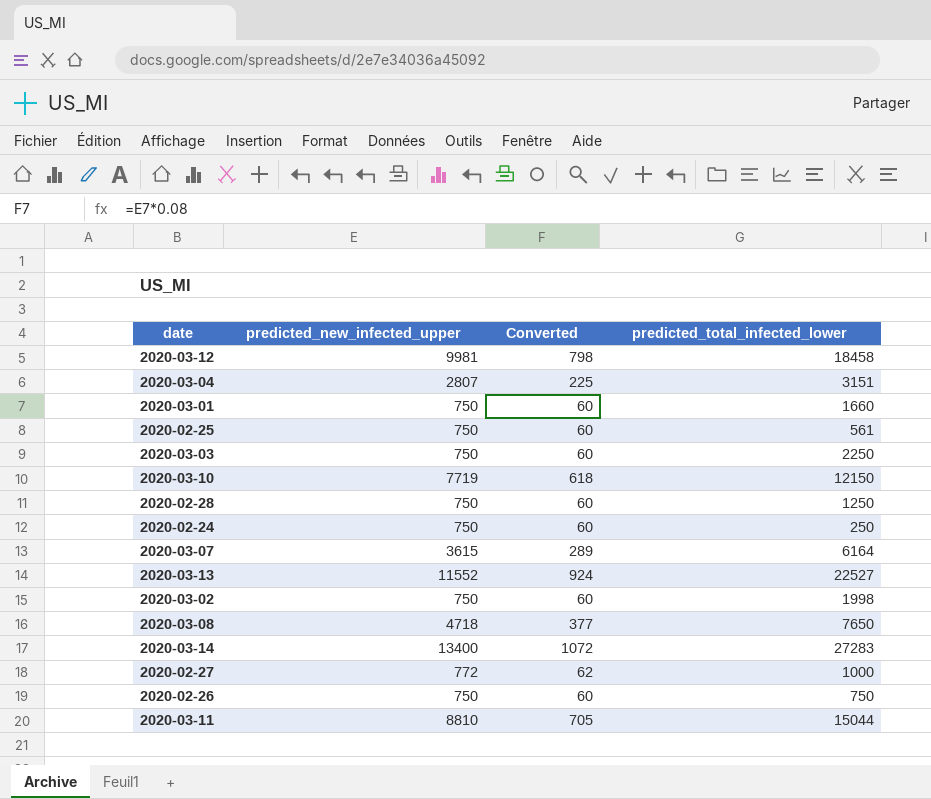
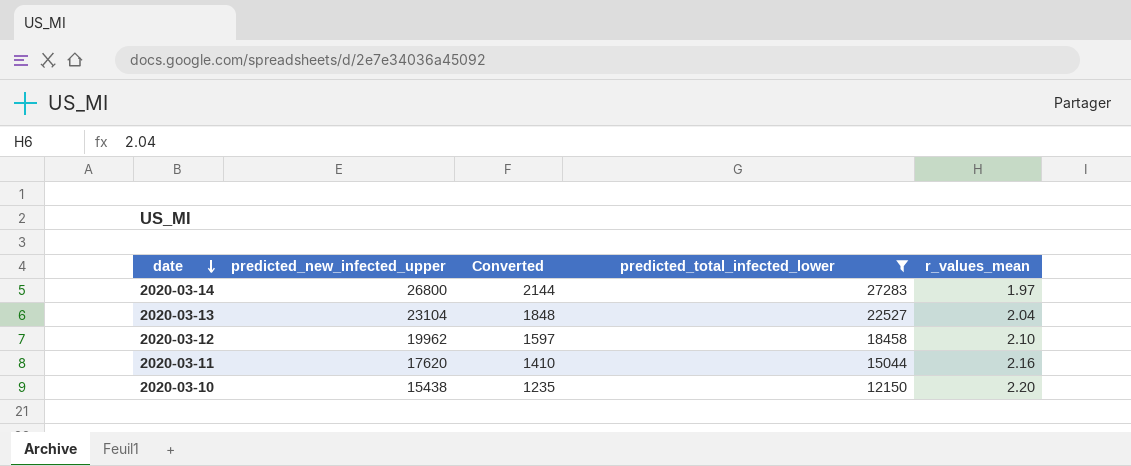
filter: none -> predicted_total_infected_lower >= 12150
row order: none -> date descending
column r_values_mean | position: none -> 5
2020-03-14 | predicted_new_infected_upper: 13400 -> 26800
2020-03-14 | Converted: 1072 -> 2144
2020-03-13 | predicted_new_infected_upper: 11552 -> 23104
2020-03-13 | Converted: 924 -> 1848
2020-03-12 | predicted_new_infected_upper: 9981 -> 19962
2020-03-12 | Converted: 798 -> 1597
2020-03-11 | predicted_new_infected_upper: 8810 -> 17620
2020-03-11 | Converted: 705 -> 1410
2020-03-10 | predicted_new_infected_upper: 7719 -> 15438
2020-03-10 | Converted: 618 -> 1235

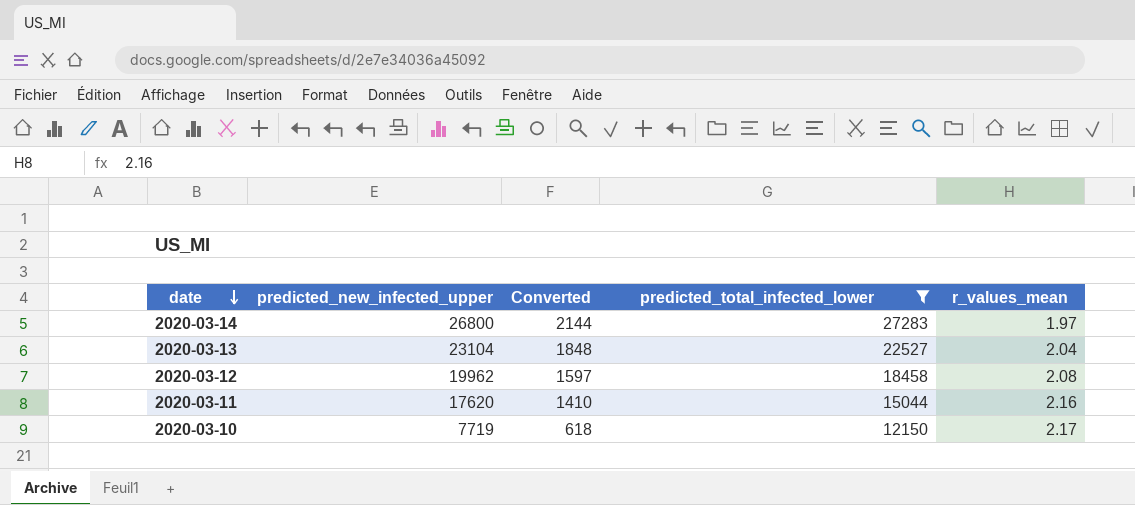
2020-03-12 | r_values_mean: 2.10 -> 2.08
2020-03-10 | predicted_new_infected_upper: 15438 -> 7719
2020-03-10 | Converted: 1235 -> 618
2020-03-10 | r_values_mean: 2.20 -> 2.17

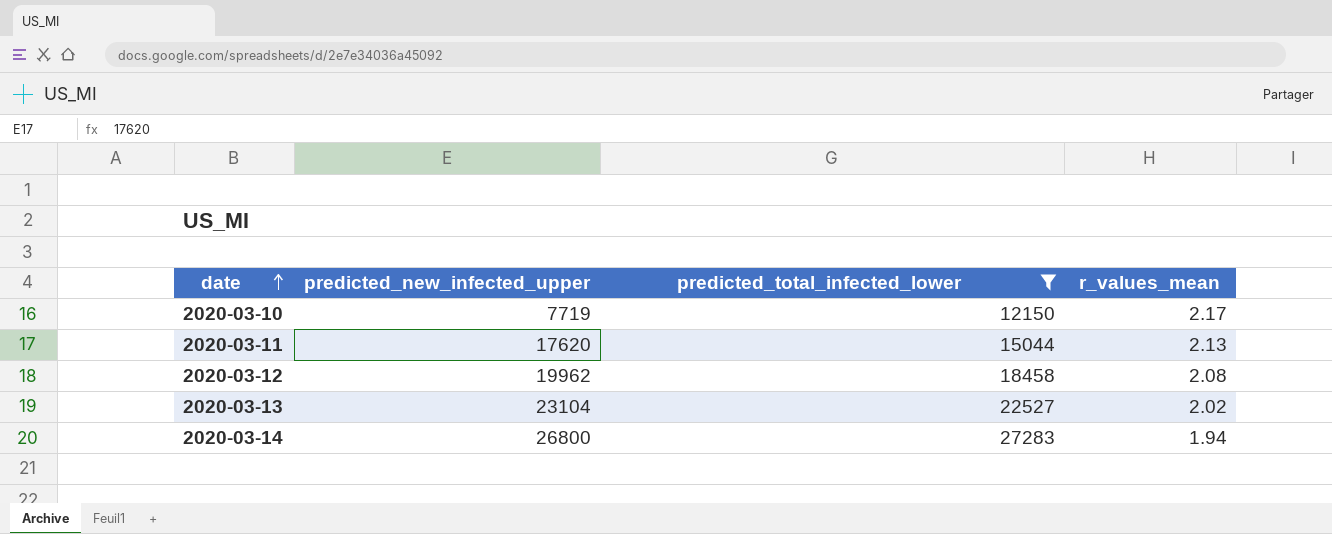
row order: date descending -> date ascending
column Converted | formula: [predicted_new_infected_upper] * 0.08 -> none
2020-03-11 | r_values_mean: 2.16 -> 2.13
2020-03-13 | r_values_mean: 2.04 -> 2.02
2020-03-14 | r_values_mean: 1.97 -> 1.94

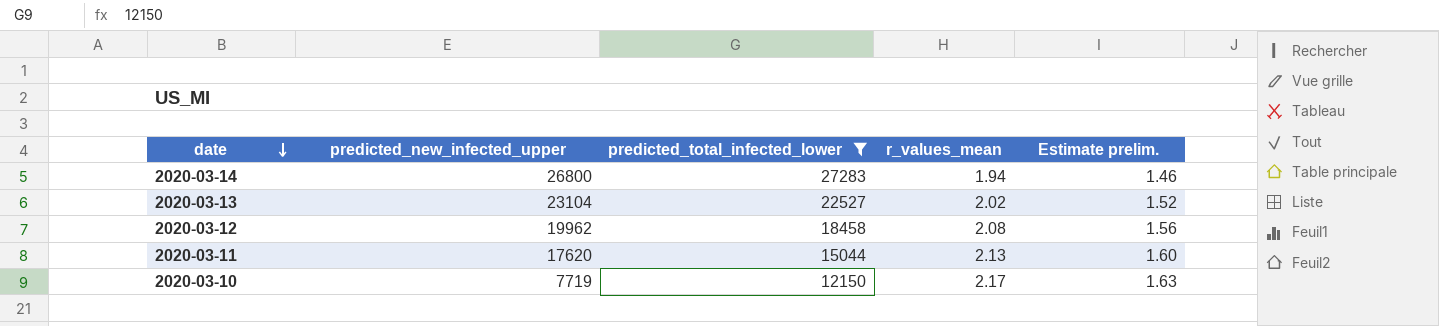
row order: date ascending -> date descending
column Estimate prelim. | formula: none -> [r_values_mean] * 0.75

